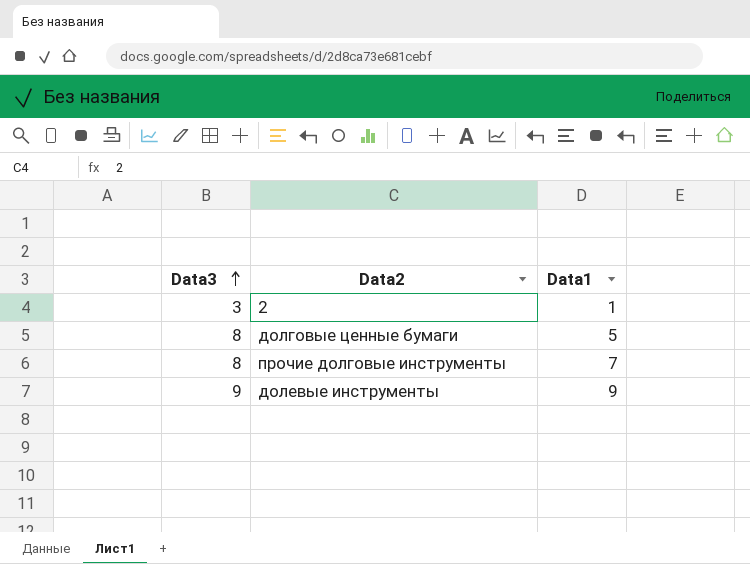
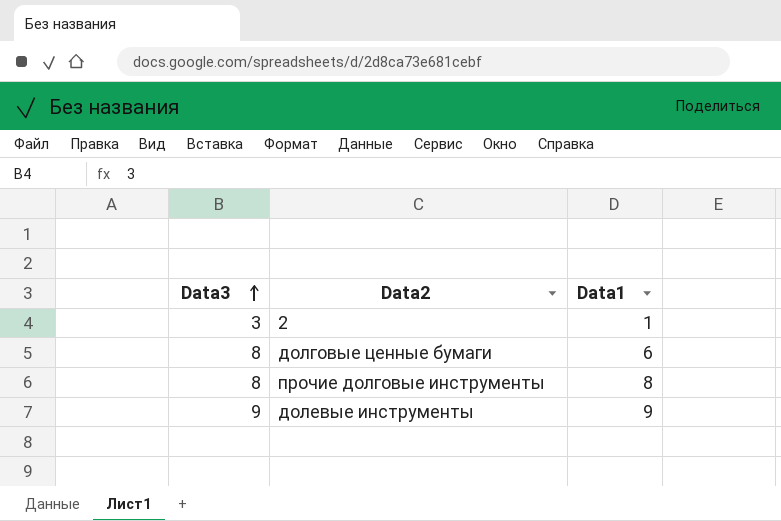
долговые ценные бумаги | Data1: 5 -> 6
прочие долговые инструменты | Data1: 7 -> 8

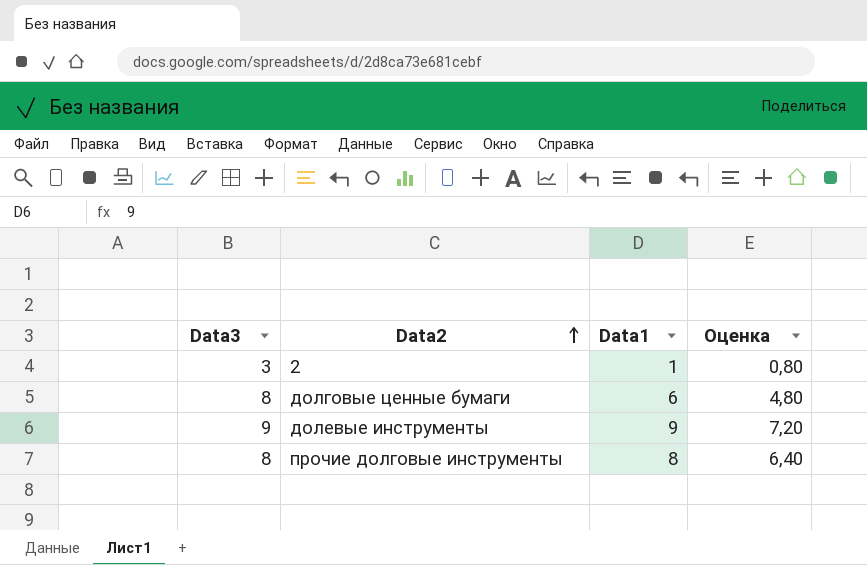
row order: Data3 ascending -> Data2 ascending
column Оценка | formula: none -> [Data1] * 0,8

